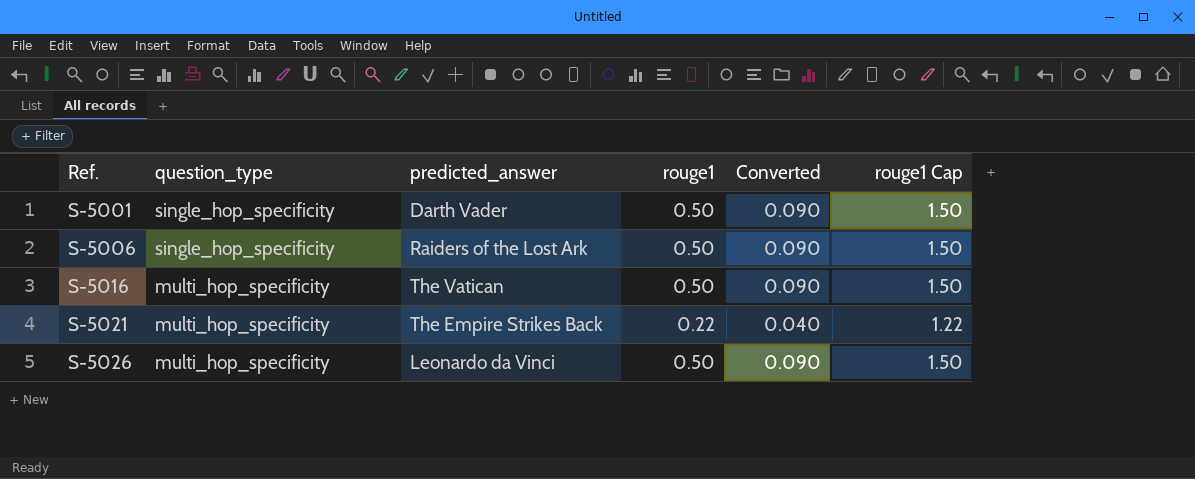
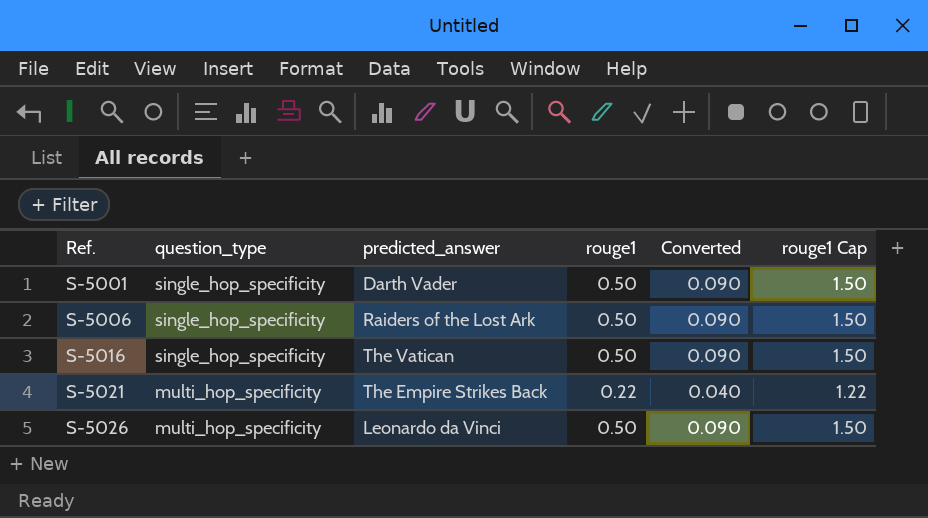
S-5016 | question_type: multi_hop_specificity -> single_hop_specificity

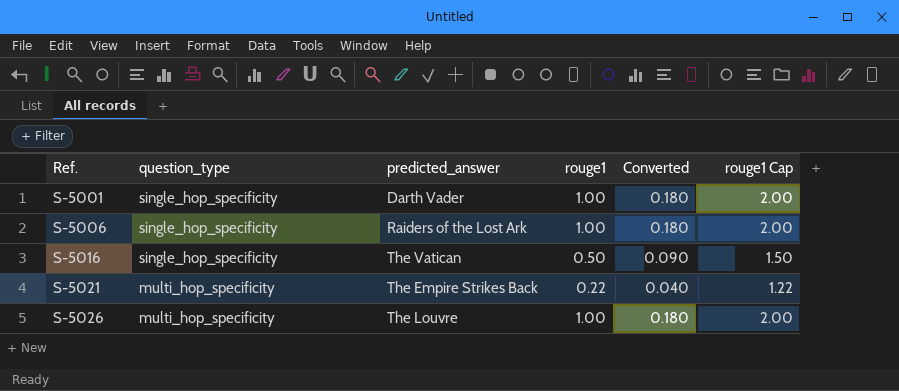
S-5001 | rouge1: 0.50 -> 1.00
S-5001 | Converted: 0.090 -> 0.180
S-5001 | rouge1 Cap: 1.50 -> 2.00
S-5006 | rouge1: 0.50 -> 1.00
S-5006 | Converted: 0.090 -> 0.180
S-5006 | rouge1 Cap: 1.50 -> 2.00
S-5026 | predicted_answer: Leonardo da Vinci -> The Louvre
S-5026 | rouge1: 0.50 -> 1.00
S-5026 | Converted: 0.090 -> 0.180
S-5026 | rouge1 Cap: 1.50 -> 2.00

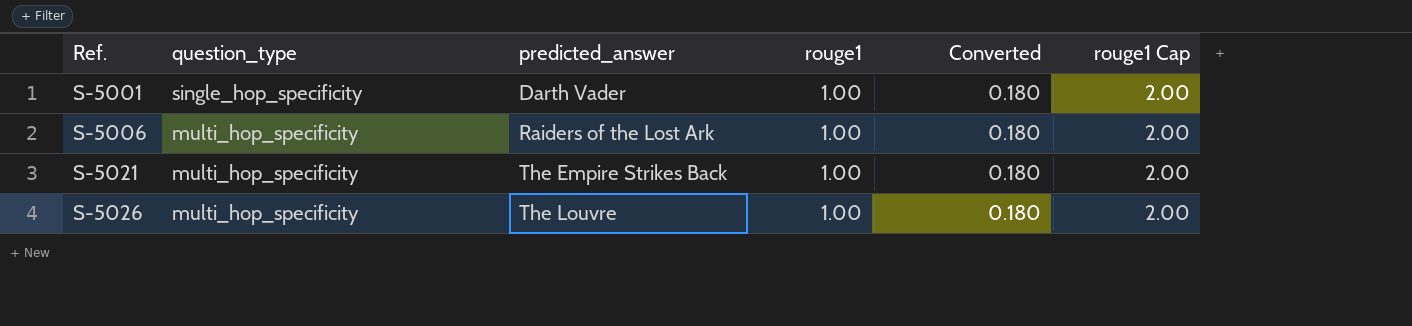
row S-5016: single_hop_specificity | The Vatican | 0.50 | 0.090 | 1.50 -> none
S-5006 | question_type: single_hop_specificity -> multi_hop_specificity
S-5021 | rouge1: 0.22 -> 1.00
S-5021 | Converted: 0.040 -> 0.180
S-5021 | rouge1 Cap: 1.22 -> 2.00

